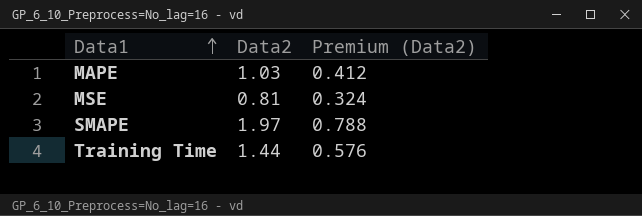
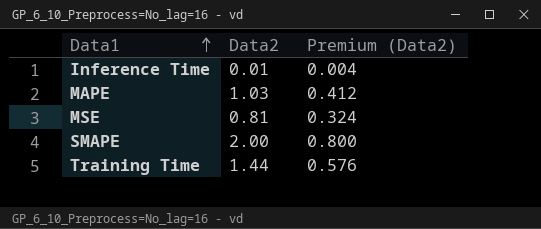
row Inference Time: none -> 0.01 | 0.004
SMAPE | Data2: 1.97 -> 2.00
SMAPE | Premium (Data2): 0.788 -> 0.800

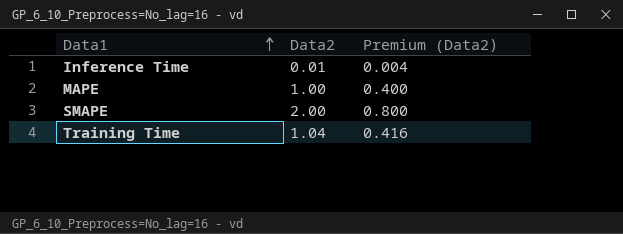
row MSE: 0.81 | 0.324 -> none
MAPE | Data2: 1.03 -> 1.00
MAPE | Premium (Data2): 0.412 -> 0.400
Training Time | Data2: 1.44 -> 1.04
Training Time | Premium (Data2): 0.576 -> 0.416

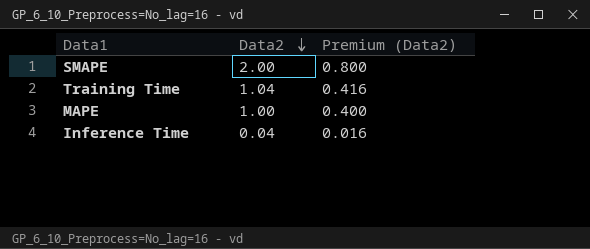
row order: Data1 ascending -> Data2 descending
Inference Time | Data2: 0.01 -> 0.04
Inference Time | Premium (Data2): 0.004 -> 0.016

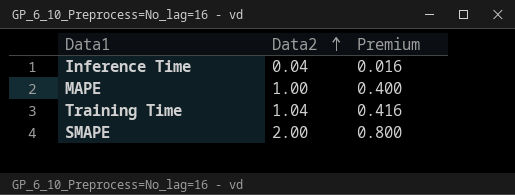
row order: Data2 descending -> Data2 ascending
column name: Premium (Data2) -> Premium

